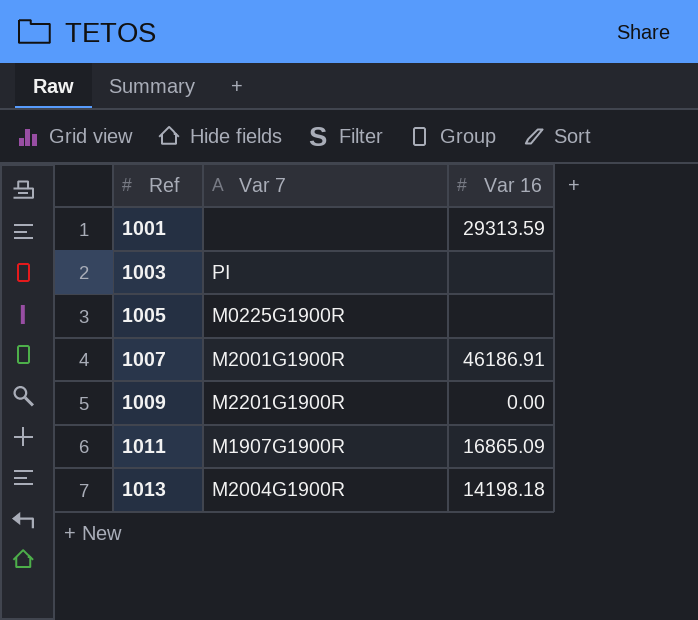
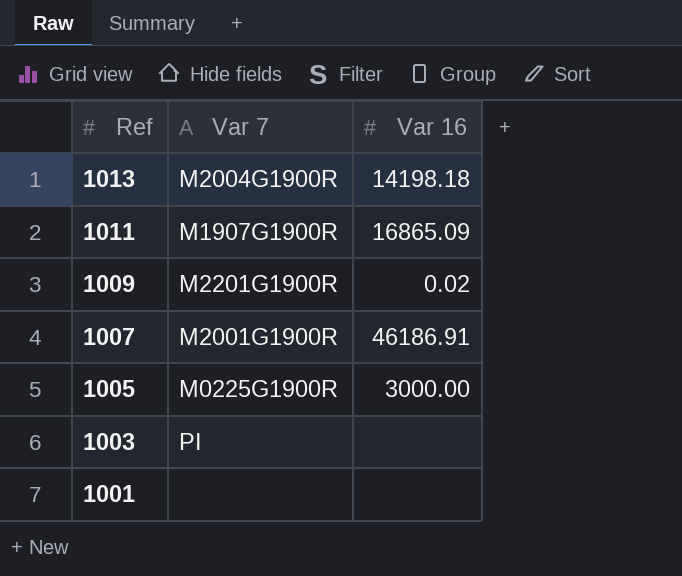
row order: Ref ascending -> Ref descending
1009 | Var 16: 0.00 -> 0.02
1005 | Var 16: none -> 3000.00
1001 | Var 16: 29313.59 -> none

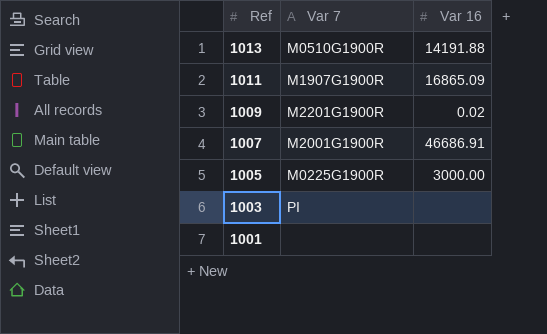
1013 | Var 7: M2004G1900R -> M0510G1900R
1013 | Var 16: 14198.18 -> 14191.88
1007 | Var 16: 46186.91 -> 46686.91

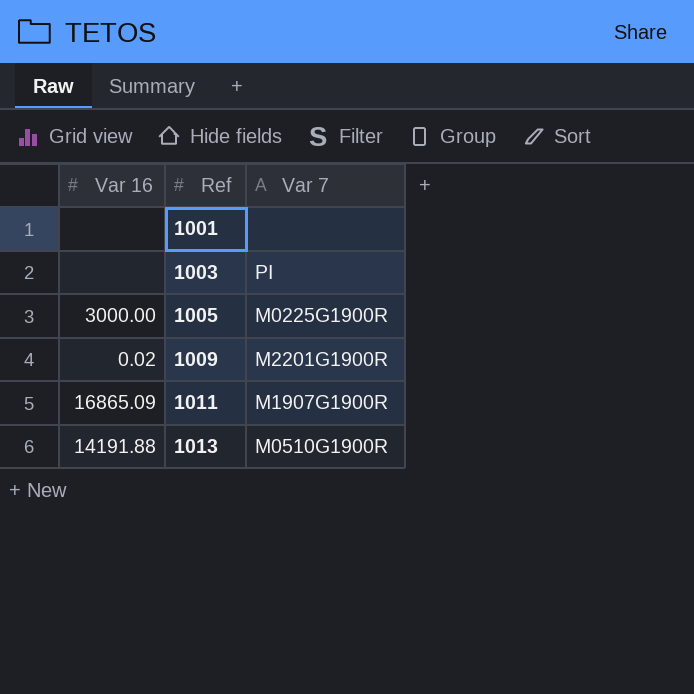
row order: Ref descending -> Ref ascending
column Var 16 | position: 3 -> 1
row 1007: M2001G1900R | 46686.91 -> none

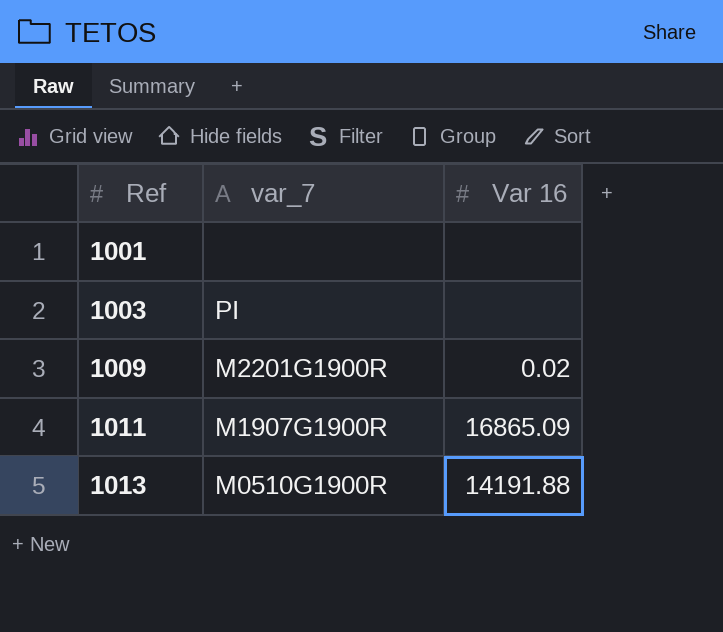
column name: Var 7 -> var_7
column Var 16 | position: 1 -> 3
row 1005: 3000.00 | M0225G1900R -> none

